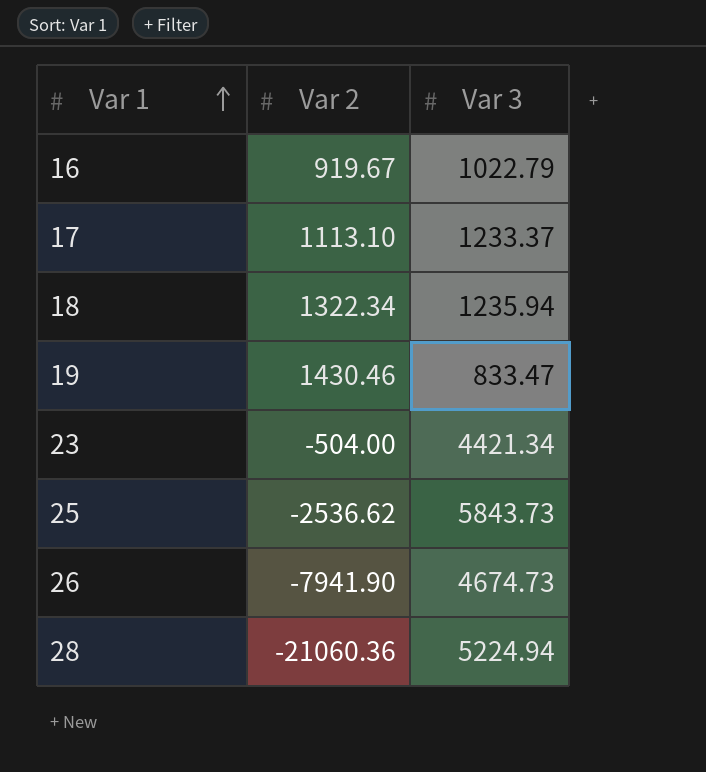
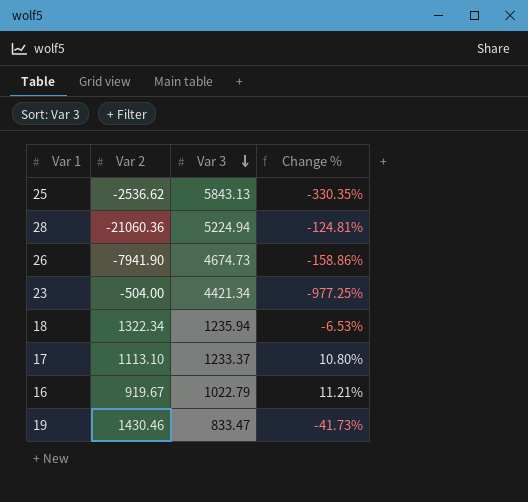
row order: Var 1 ascending -> Var 3 descending
column Change % | formula: none -> ([Var 3] - [Var 2]) / [Var 2]
25 | Var 3: 5843.73 -> 5843.13

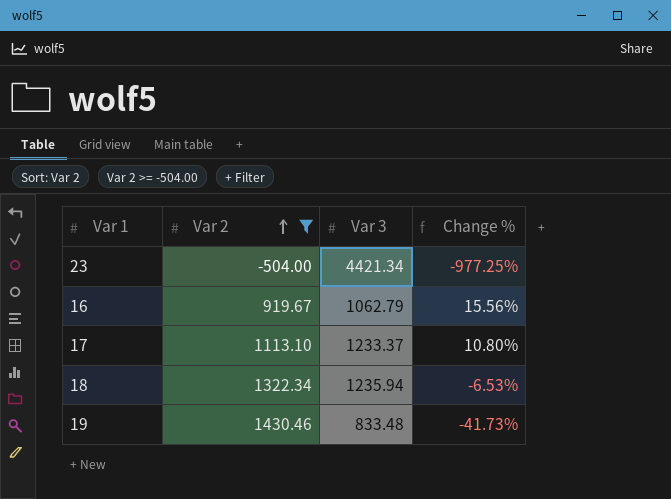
filter: none -> Var 2 >= -504.00
row order: Var 3 descending -> Var 2 ascending
16 | Var 3: 1022.79 -> 1062.79
16 | Change %: 11.21% -> 15.56%
19 | Var 3: 833.47 -> 833.48

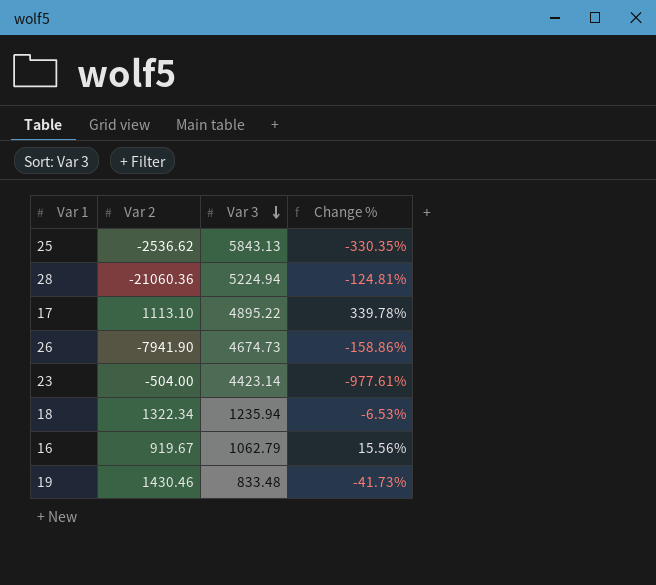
filter: Var 2 >= -504.00 -> none
row order: Var 2 ascending -> Var 3 descending
17 | Var 3: 1233.37 -> 4895.22
17 | Change %: 10.80% -> 339.78%
23 | Var 3: 4421.34 -> 4423.14
23 | Change %: -977.25% -> -977.61%

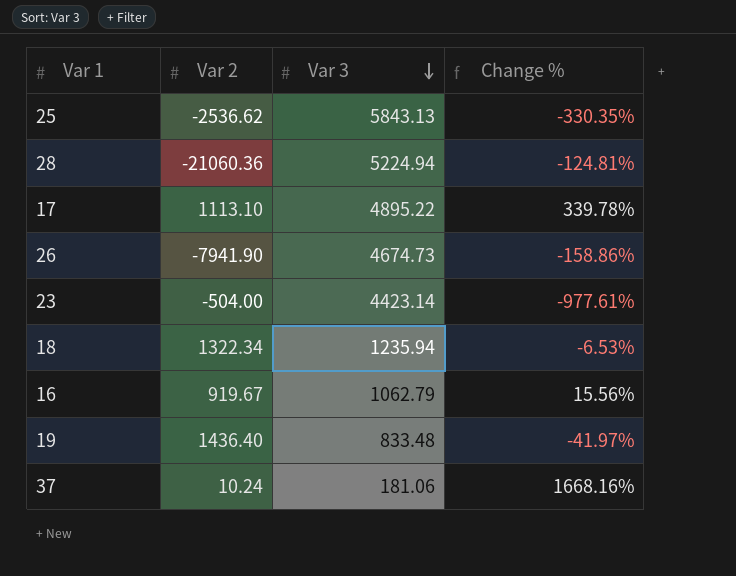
19 | Var 2: 1430.46 -> 1436.40
19 | Change %: -41.73% -> -41.97%
row 37: none -> 10.24 | 181.06 | 1668.16%

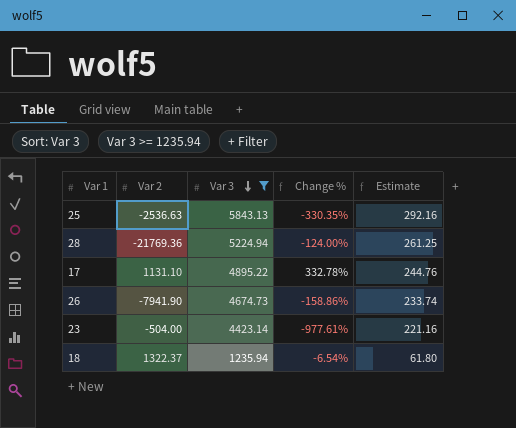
filter: none -> Var 3 >= 1235.94
column Estimate | formula: none -> [Var 3] * 0.05
25 | Var 2: -2536.62 -> -2536.63
28 | Var 2: -21060.36 -> -21769.36
28 | Change %: -124.81% -> -124.00%
17 | Var 2: 1113.10 -> 1131.10
17 | Change %: 339.78% -> 332.78%
18 | Var 2: 1322.34 -> 1322.37
18 | Change %: -6.53% -> -6.54%

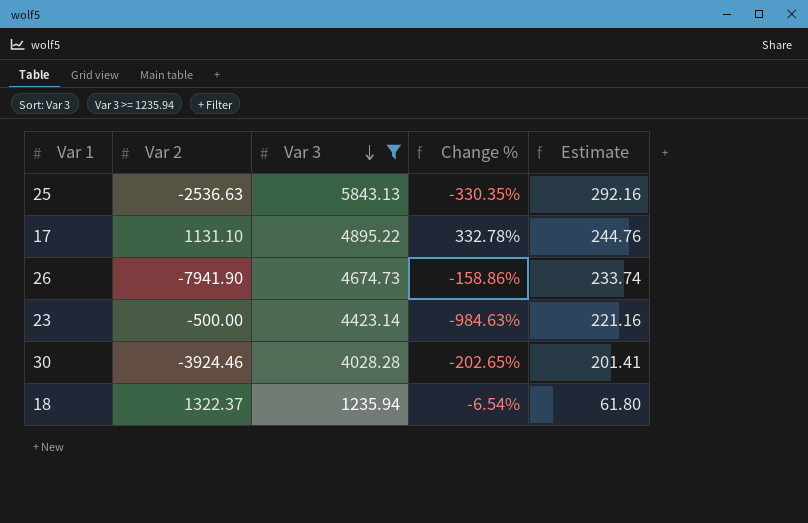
row 28: -21769.36 | 5224.94 | -124.00% | 261.25 -> none
23 | Var 2: -504.00 -> -500.00
23 | Change %: -977.61% -> -984.63%
row 30: none -> -3924.46 | 4028.28 | -202.65% | 201.41

